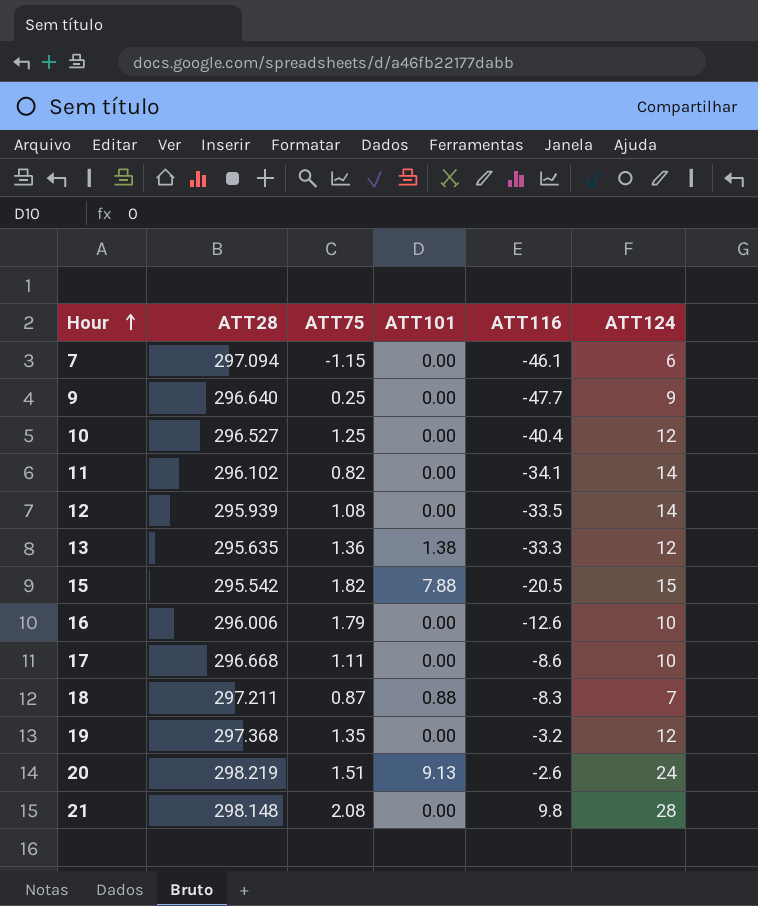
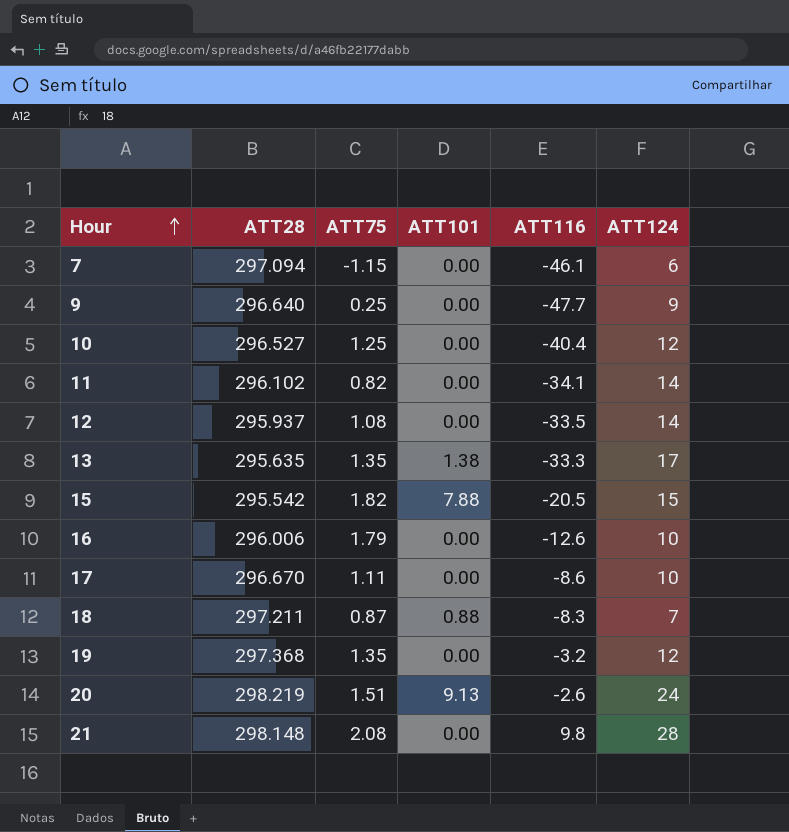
12 | ATT28: 295.939 -> 295.937
13 | ATT75: 1.36 -> 1.35
13 | ATT124: 12 -> 17
17 | ATT28: 296.668 -> 296.670

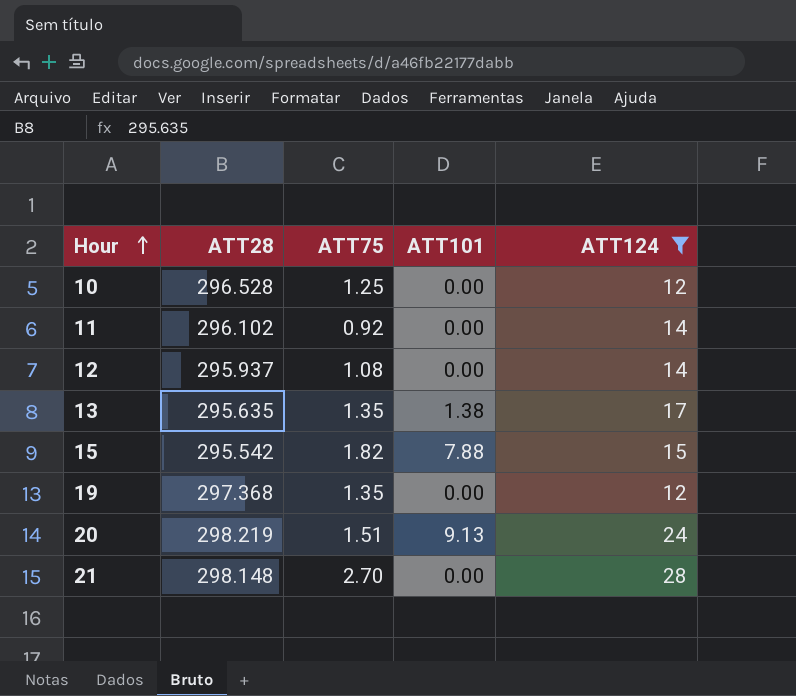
filter: none -> ATT124 >= 12
column ATT116 | position: 5 -> none
10 | ATT28: 296.527 -> 296.528
11 | ATT75: 0.82 -> 0.92
21 | ATT75: 2.08 -> 2.70

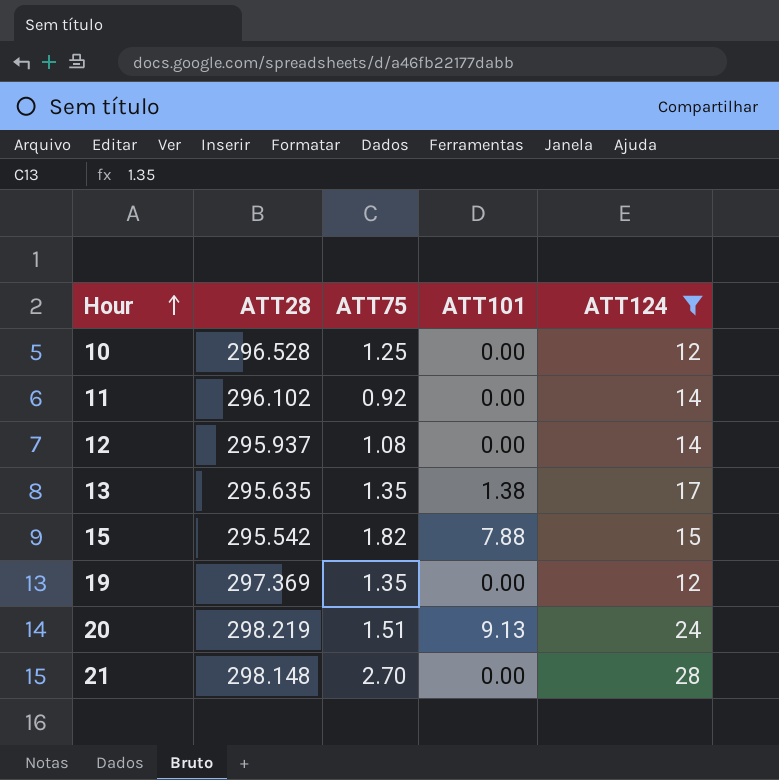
19 | ATT28: 297.368 -> 297.369

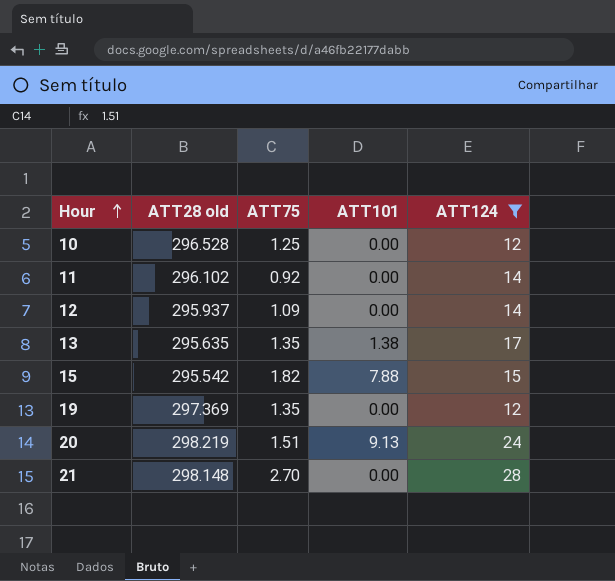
column name: ATT28 -> ATT28 old
12 | ATT75: 1.08 -> 1.09

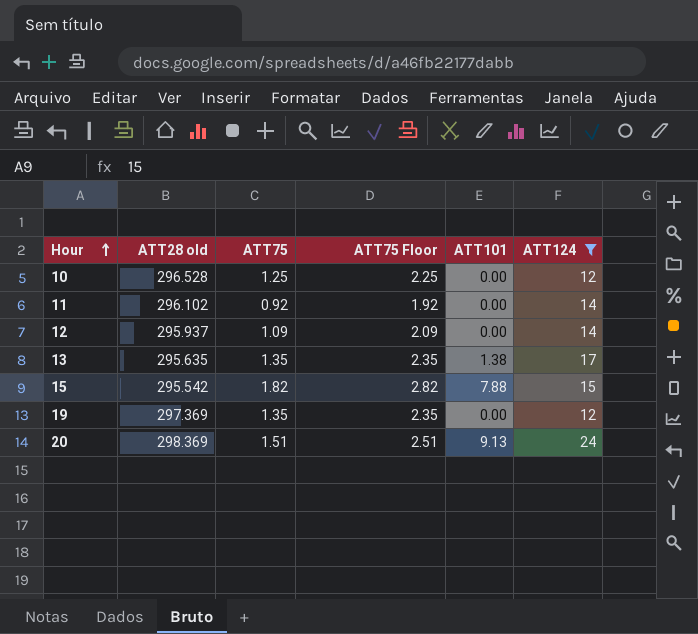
column ATT75 Floor | formula: none -> [ATT75] + 1
row 21: 298.148 | 2.70 | 0.00 | 28 -> none
20 | ATT28 old: 298.219 -> 298.369

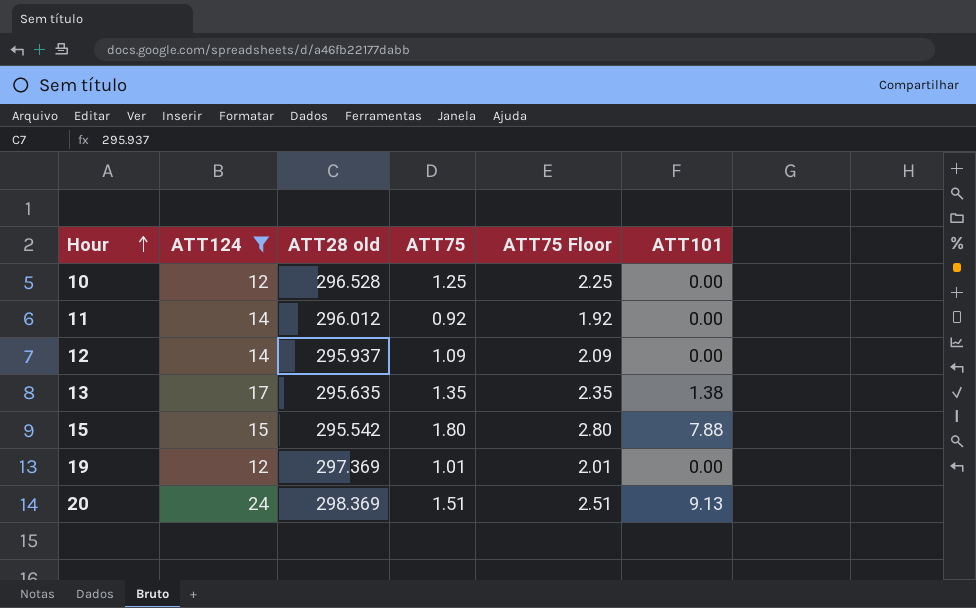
column ATT124 | position: 6 -> 2
11 | ATT28 old: 296.102 -> 296.012
15 | ATT75: 1.82 -> 1.80
15 | ATT75 Floor: 2.82 -> 2.80
19 | ATT75: 1.35 -> 1.01
19 | ATT75 Floor: 2.35 -> 2.01

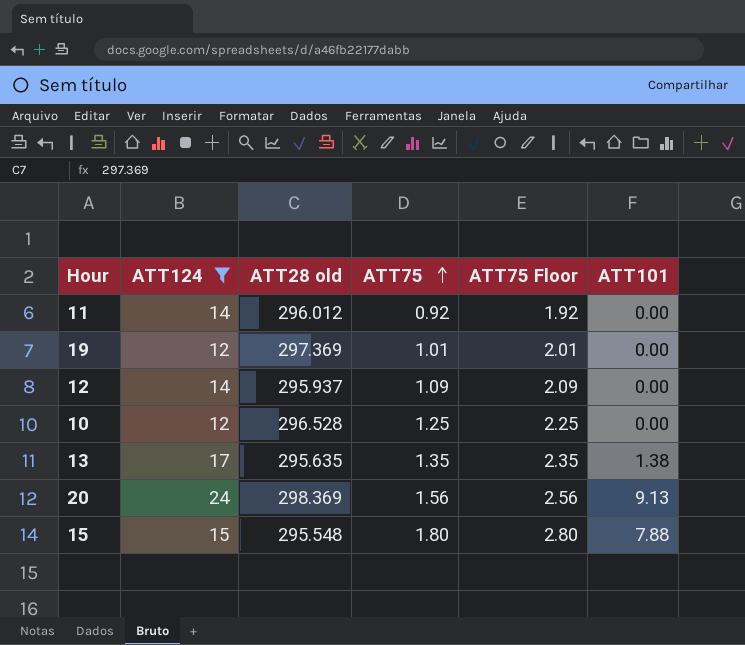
row order: Hour ascending -> ATT75 ascending
20 | ATT75: 1.51 -> 1.56
20 | ATT75 Floor: 2.51 -> 2.56
15 | ATT28 old: 295.542 -> 295.548

